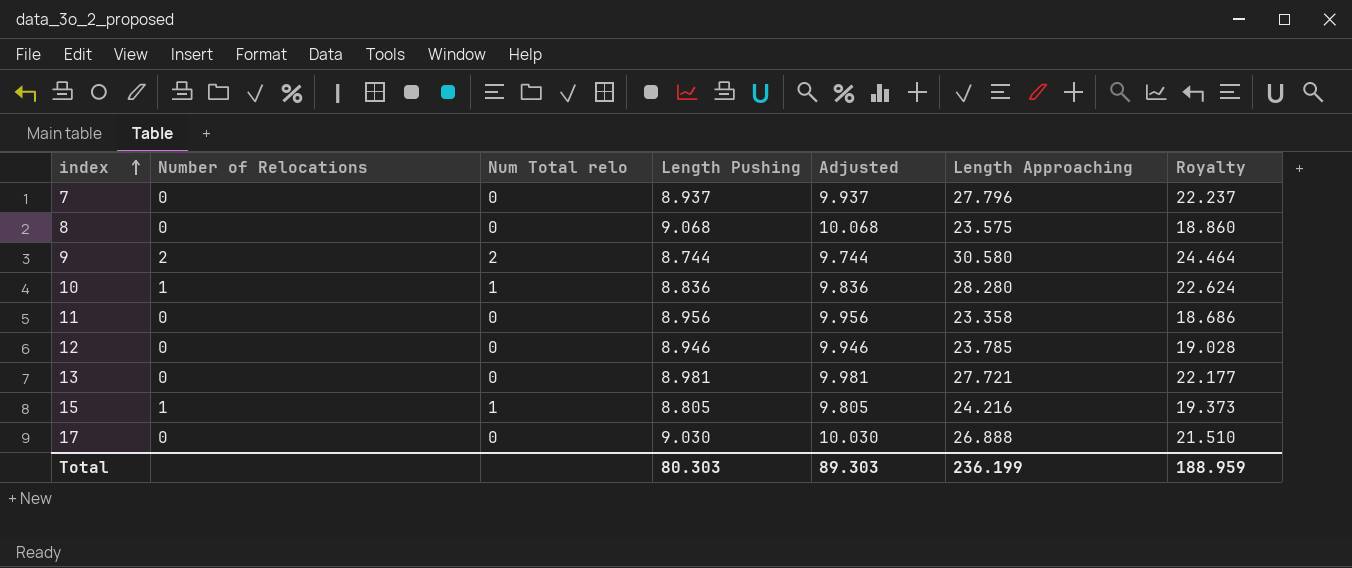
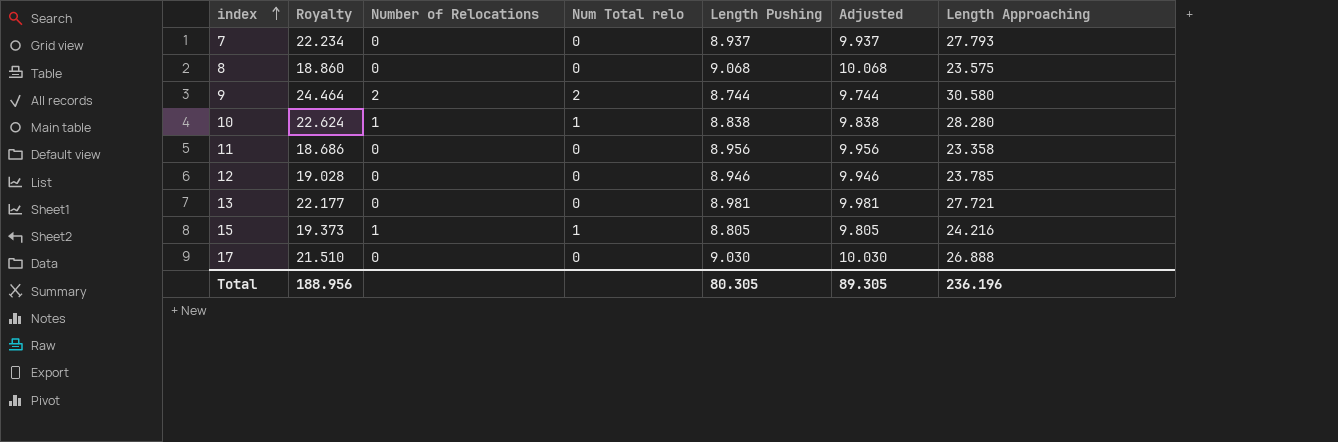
column Royalty | position: 7 -> 2
7 | Royalty: 22.237 -> 22.234
7 | Length Approaching: 27.796 -> 27.793
10 | Length Pushing: 8.836 -> 8.838
10 | Adjusted: 9.836 -> 9.838
Total | Royalty: 188.959 -> 188.956
Total | Length Pushing: 80.303 -> 80.305
Total | Adjusted: 89.303 -> 89.305
Total | Length Approaching: 236.199 -> 236.196

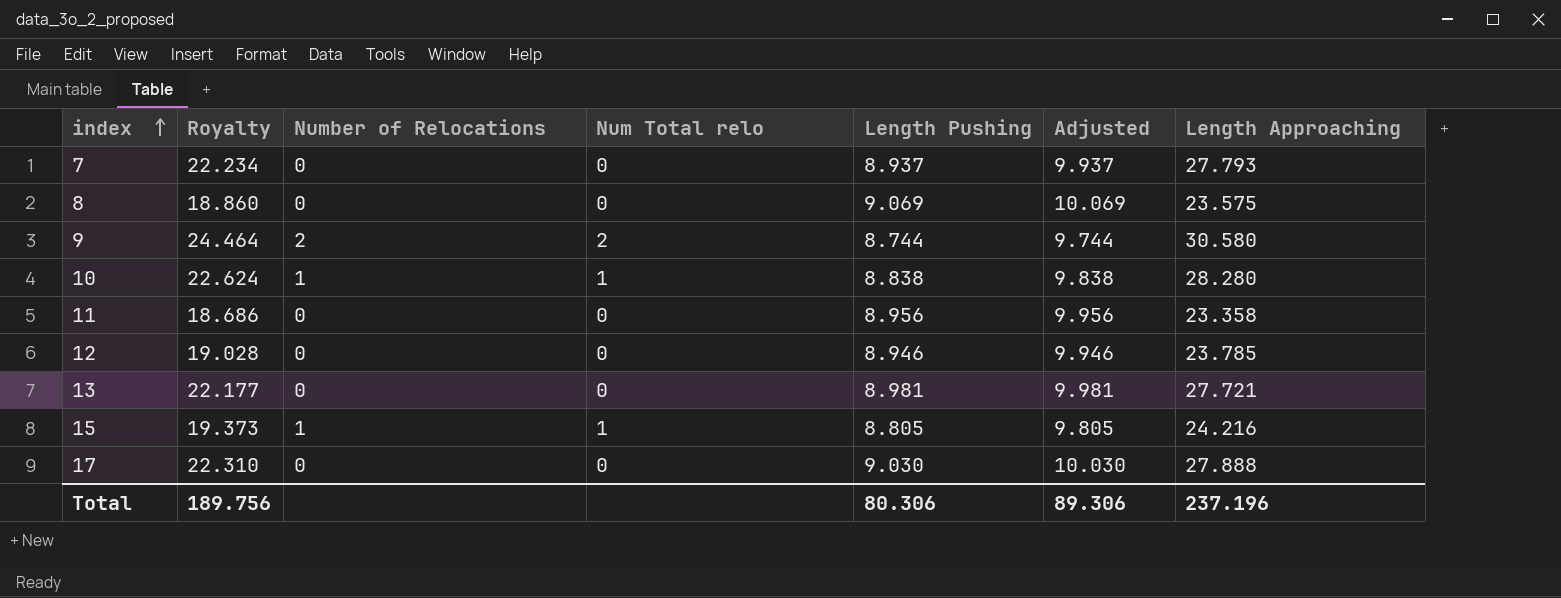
8 | Length Pushing: 9.068 -> 9.069
8 | Adjusted: 10.068 -> 10.069
17 | Royalty: 21.510 -> 22.310
17 | Length Approaching: 26.888 -> 27.888
Total | Royalty: 188.956 -> 189.756
Total | Length Pushing: 80.305 -> 80.306
Total | Adjusted: 89.305 -> 89.306
Total | Length Approaching: 236.196 -> 237.196

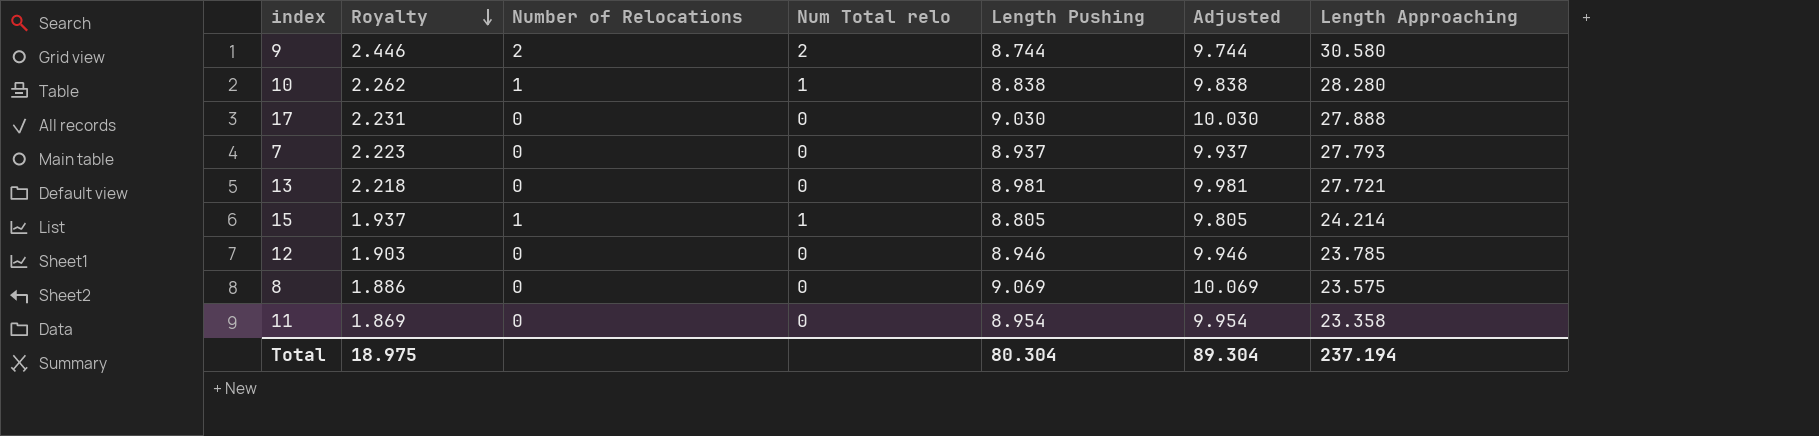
row order: index ascending -> Royalty descending
column Royalty | formula: [Length Approaching] * 0.8 -> [Length Approaching] * 0.08
15 | Length Approaching: 24.216 -> 24.214
11 | Length Pushing: 8.956 -> 8.954
11 | Adjusted: 9.956 -> 9.954
Total | Royalty: 189.756 -> 18.975
Total | Length Pushing: 80.306 -> 80.304
Total | Adjusted: 89.306 -> 89.304
Total | Length Approaching: 237.196 -> 237.194

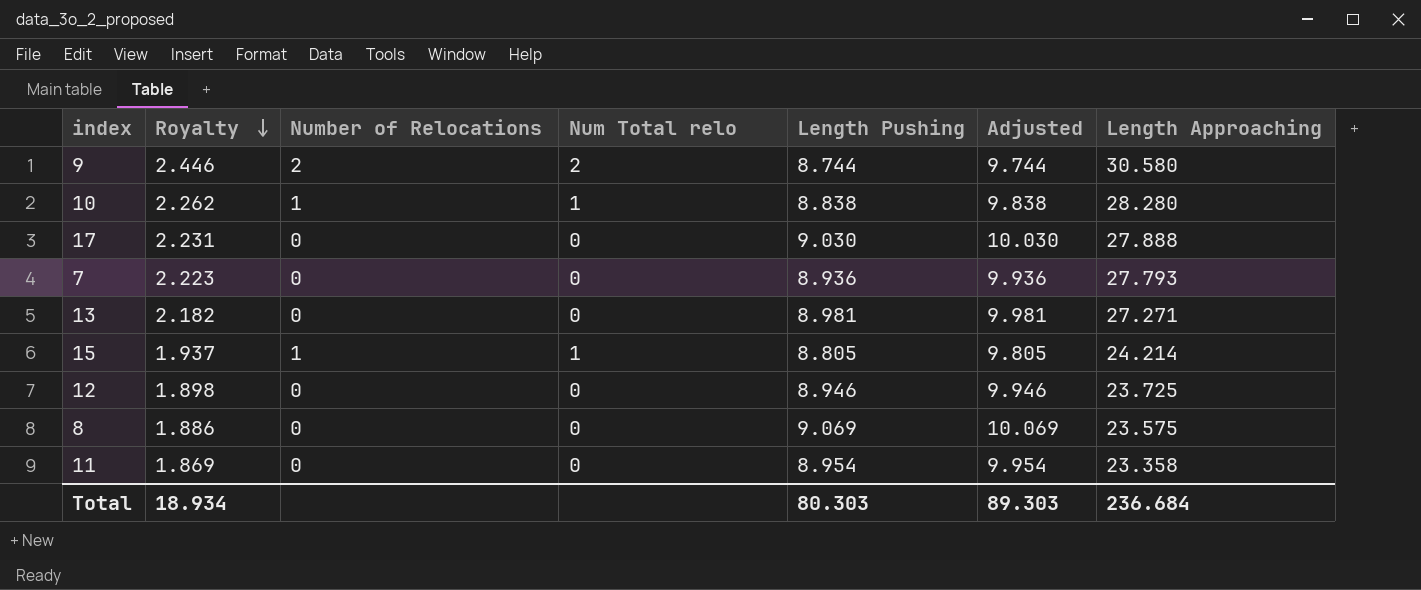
7 | Length Pushing: 8.937 -> 8.936
7 | Adjusted: 9.937 -> 9.936
13 | Royalty: 2.218 -> 2.182
13 | Length Approaching: 27.721 -> 27.271
12 | Royalty: 1.903 -> 1.898
12 | Length Approaching: 23.785 -> 23.725
Total | Royalty: 18.975 -> 18.934
Total | Length Pushing: 80.304 -> 80.303
Total | Adjusted: 89.304 -> 89.303
Total | Length Approaching: 237.194 -> 236.684

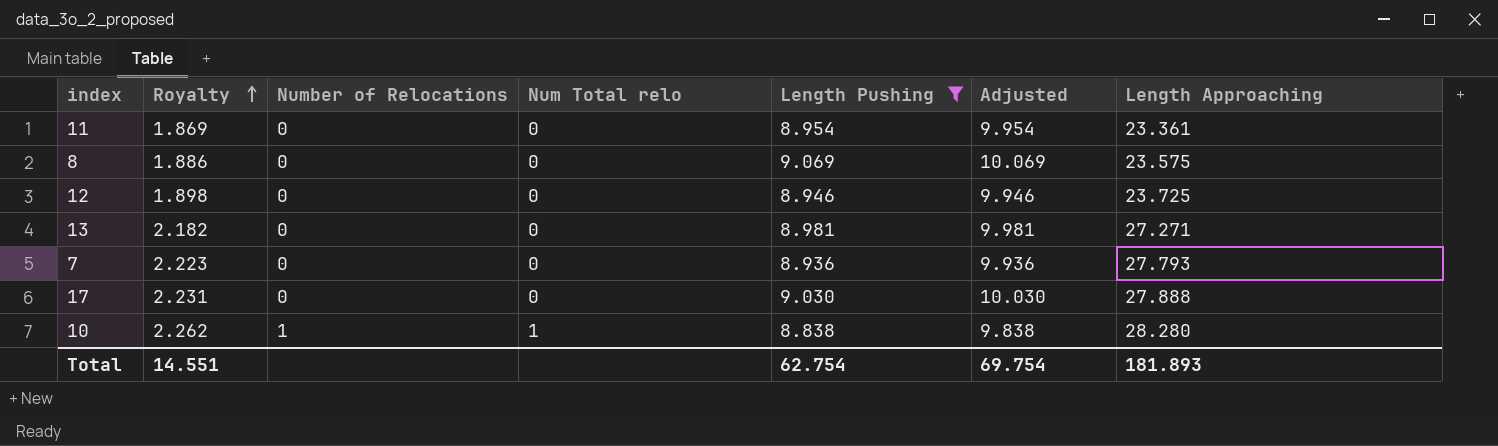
filter: none -> Length Pushing >= 8.838
row order: Royalty descending -> Royalty ascending
11 | Length Approaching: 23.358 -> 23.361
Total | Royalty: 18.934 -> 14.551
Total | Length Pushing: 80.303 -> 62.754
Total | Adjusted: 89.303 -> 69.754
Total | Length Approaching: 236.684 -> 181.893

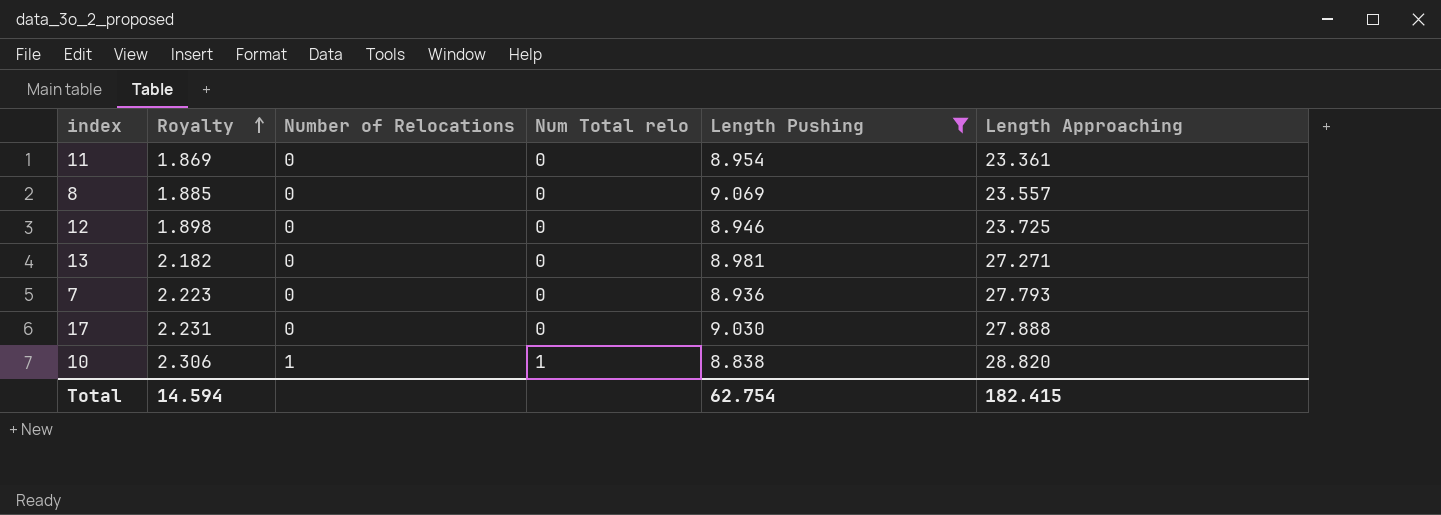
column Adjusted | formula: [Length Pushing] + 1 -> none
8 | Royalty: 1.886 -> 1.885
8 | Length Approaching: 23.575 -> 23.557
10 | Royalty: 2.262 -> 2.306
10 | Length Approaching: 28.280 -> 28.820
Total | Royalty: 14.551 -> 14.594
Total | Length Approaching: 181.893 -> 182.415

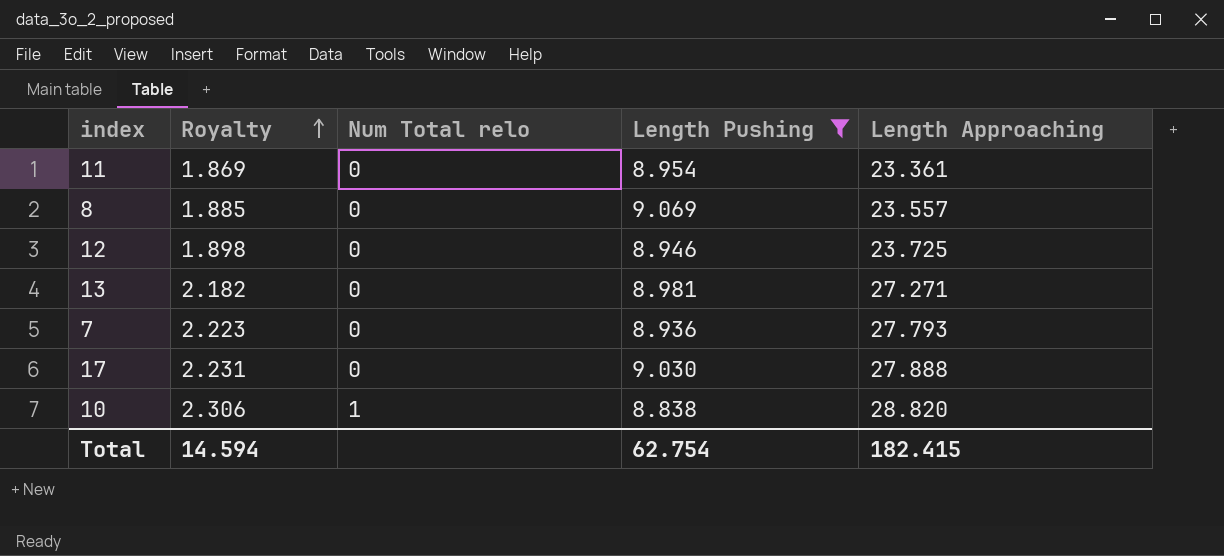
column Number of Relocations | position: 3 -> none

